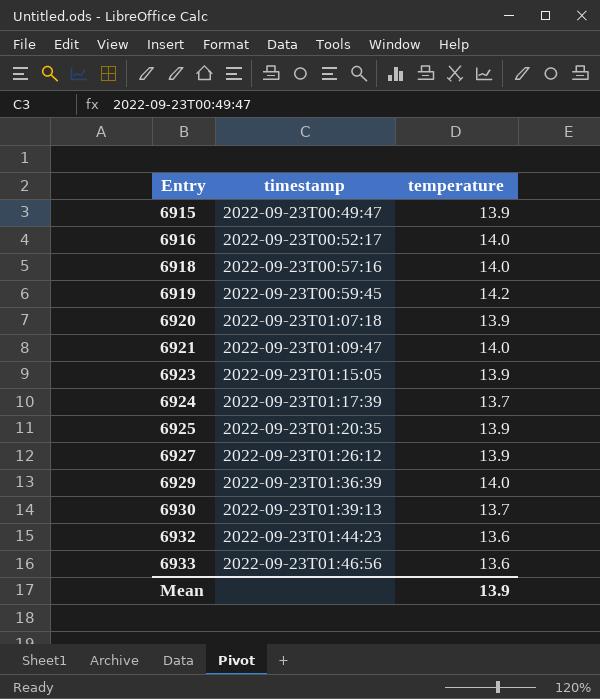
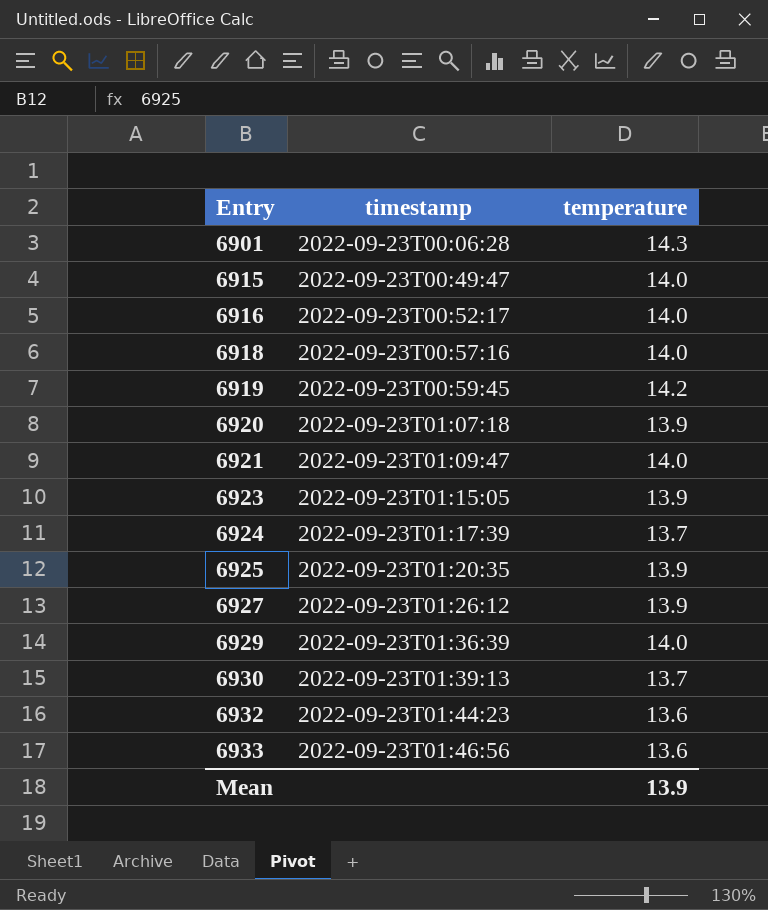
row 6901: none -> 2022-09-23T00:06:28 | 14.3
6915 | temperature: 13.9 -> 14.0

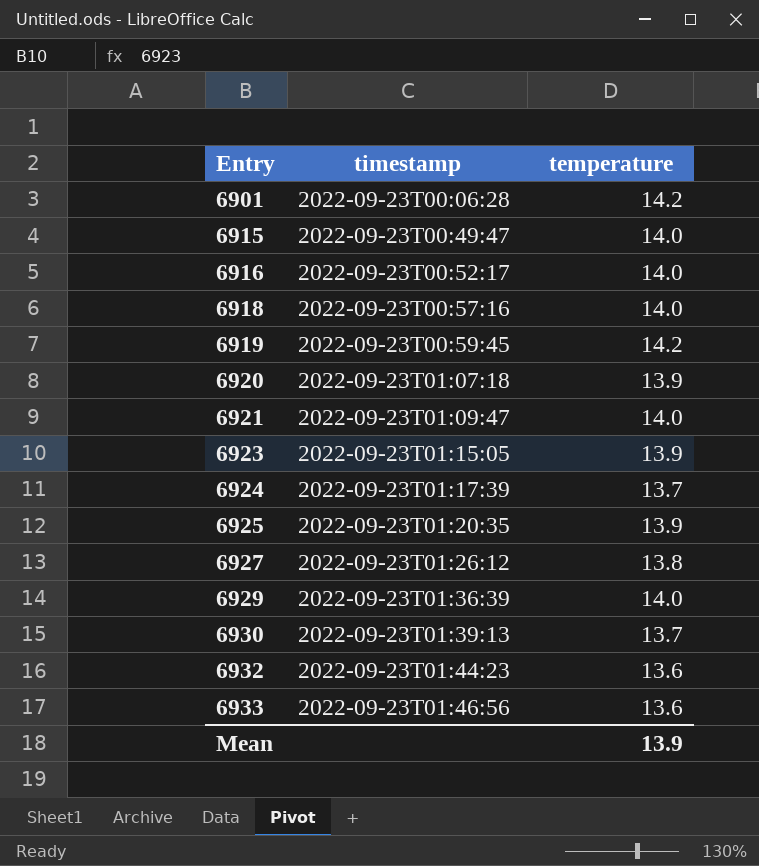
6901 | temperature: 14.3 -> 14.2
6927 | temperature: 13.9 -> 13.8

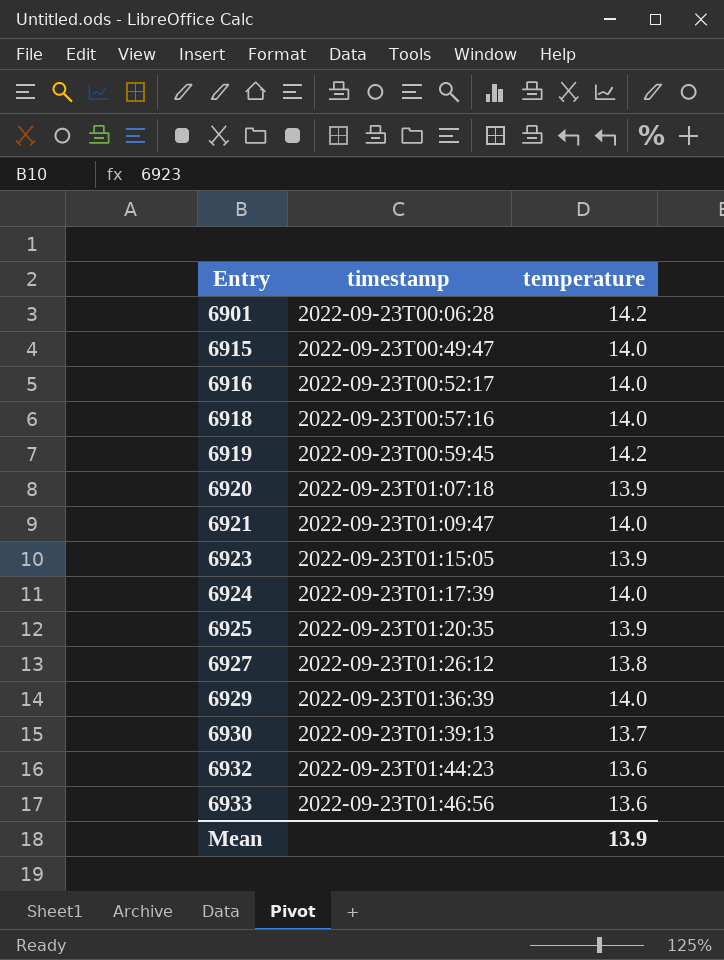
6924 | temperature: 13.7 -> 14.0

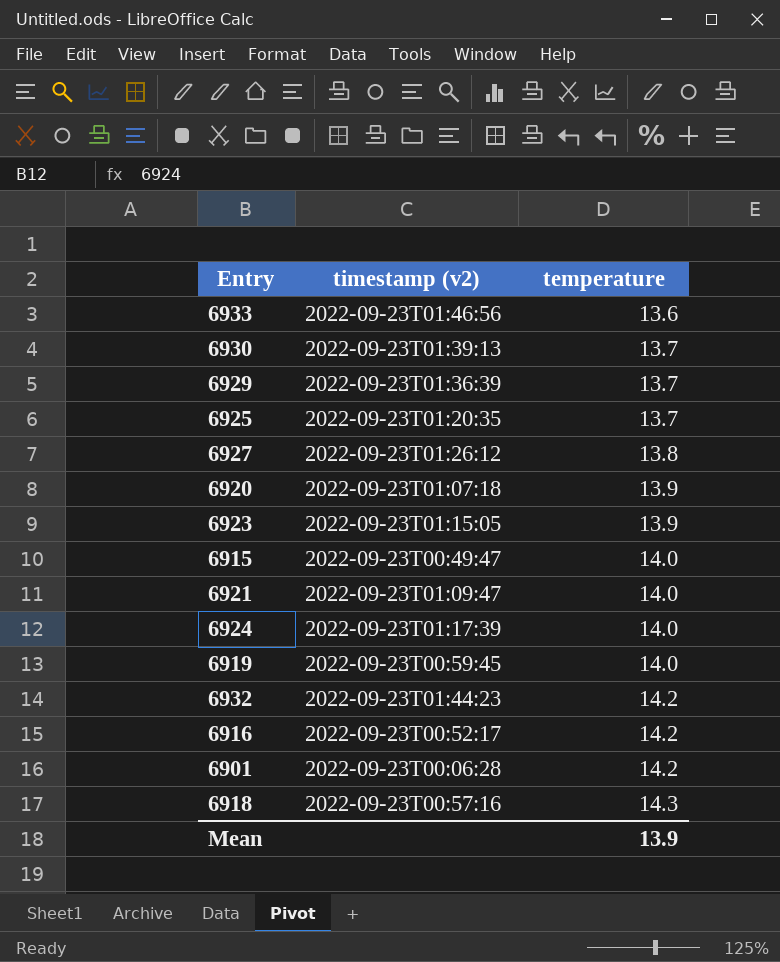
row order: Entry ascending -> temperature ascending
column name: timestamp -> timestamp (v2)
6929 | temperature: 14.0 -> 13.7
6925 | temperature: 13.9 -> 13.7
6919 | temperature: 14.2 -> 14.0
6932 | temperature: 13.6 -> 14.2
6916 | temperature: 14.0 -> 14.2
6918 | temperature: 14.0 -> 14.3

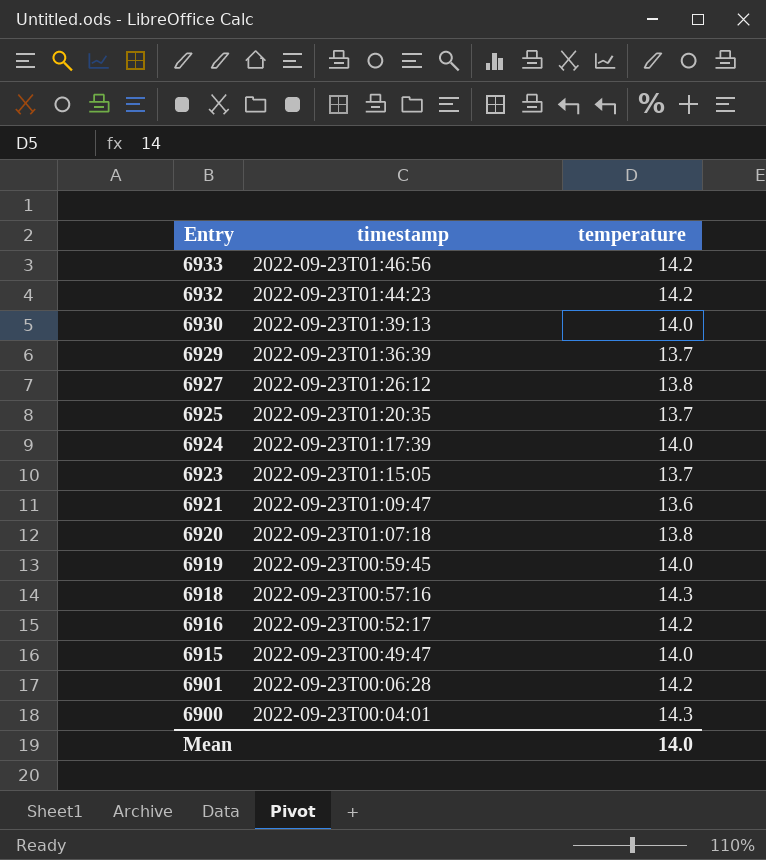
row order: temperature ascending -> Entry descending
column name: timestamp (v2) -> timestamp
6933 | temperature: 13.6 -> 14.2
6930 | temperature: 13.7 -> 14.0
6923 | temperature: 13.9 -> 13.7
6921 | temperature: 14.0 -> 13.6
6920 | temperature: 13.9 -> 13.8
row 6900: none -> 2022-09-23T00:04:01 | 14.3
Mean | temperature: 13.9 -> 14.0

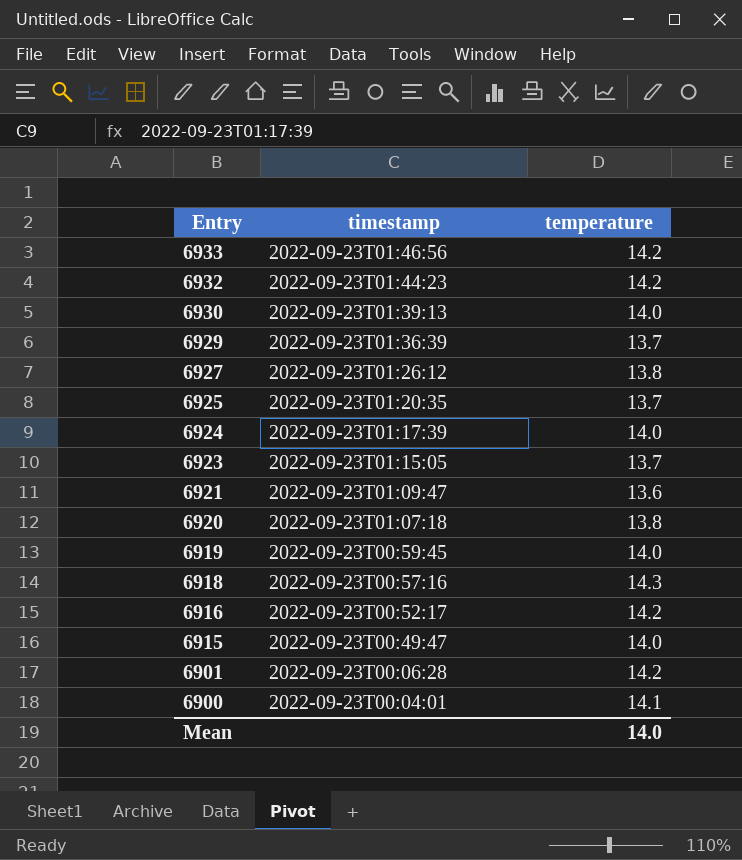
6900 | temperature: 14.3 -> 14.1

